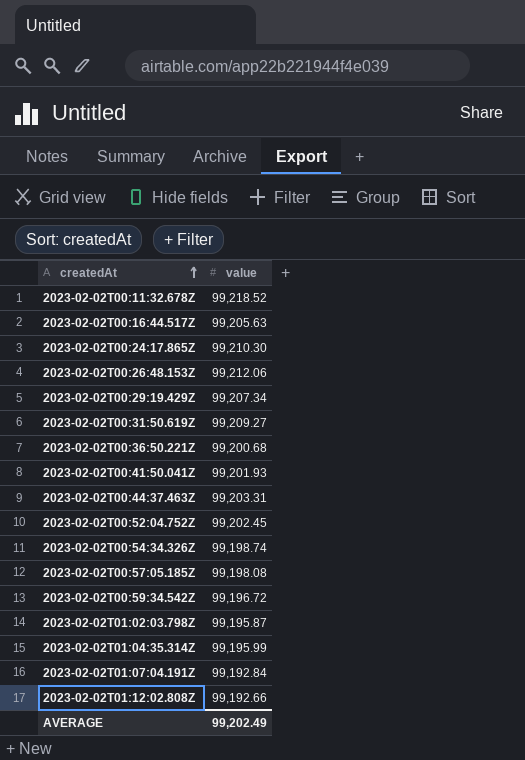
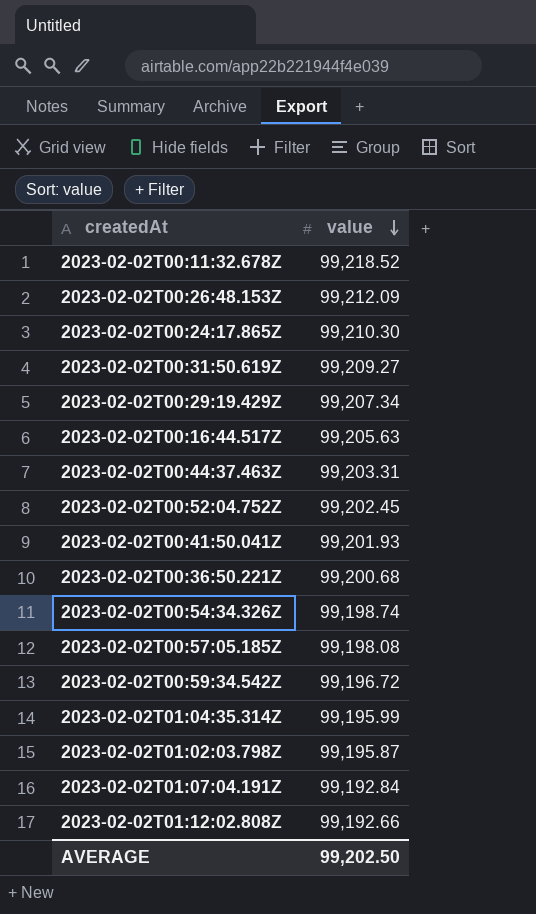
row order: createdAt ascending -> value descending
2023-02-02T00:26:48.153Z | value: 99,212.06 -> 99,212.09
AVERAGE | value: 99,202.49 -> 99,202.50

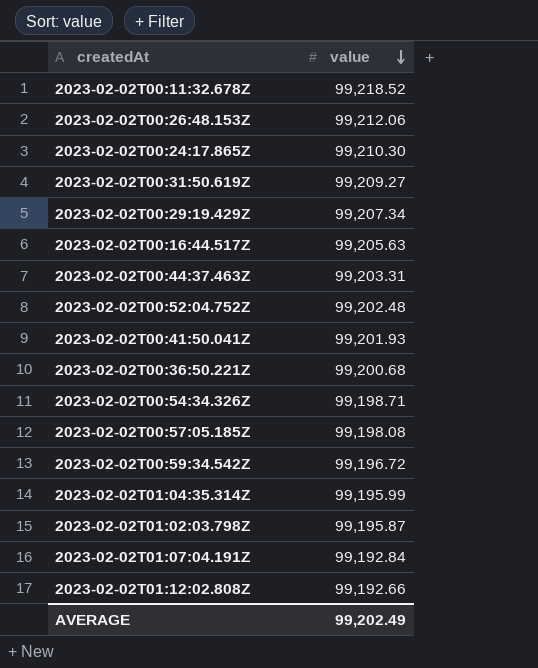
2023-02-02T00:26:48.153Z | value: 99,212.09 -> 99,212.06
2023-02-02T00:52:04.752Z | value: 99,202.45 -> 99,202.48
2023-02-02T00:54:34.326Z | value: 99,198.74 -> 99,198.71
AVERAGE | value: 99,202.50 -> 99,202.49

